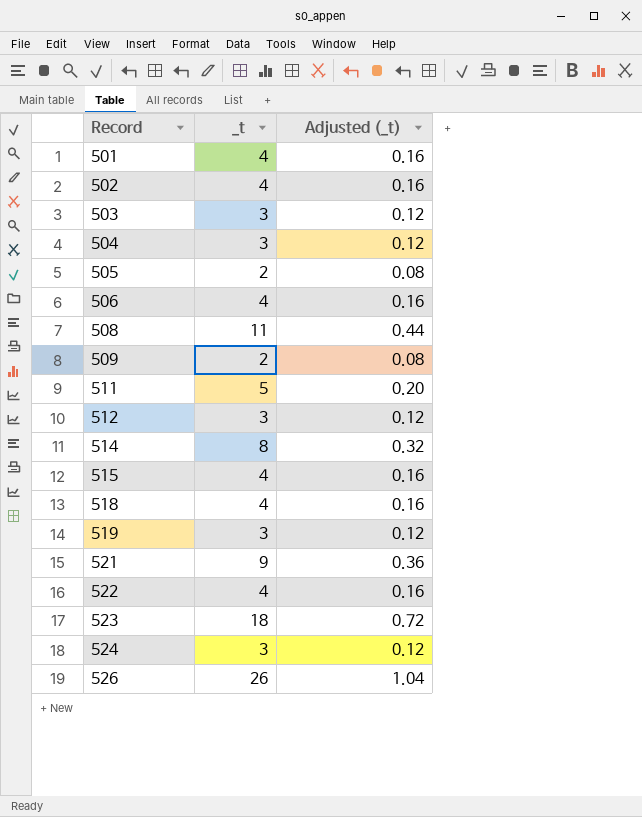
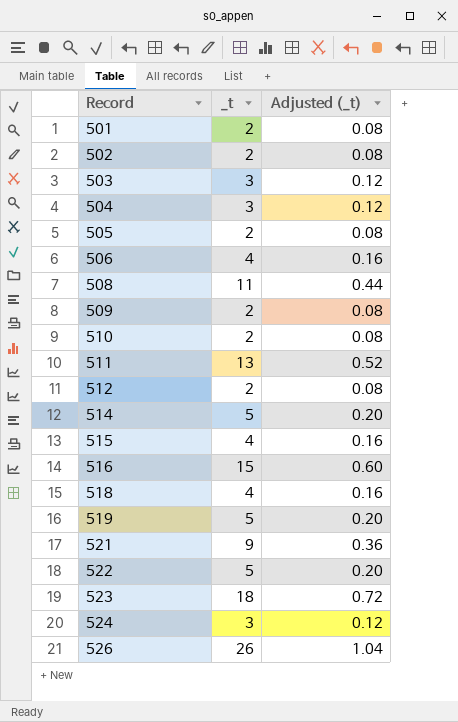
501 | _t: 4 -> 2
501 | Adjusted (_t): 0.16 -> 0.08
502 | _t: 4 -> 2
502 | Adjusted (_t): 0.16 -> 0.08
row 510: none -> 2 | 0.08
511 | _t: 5 -> 13
511 | Adjusted (_t): 0.20 -> 0.52
512 | _t: 3 -> 2
512 | Adjusted (_t): 0.12 -> 0.08
514 | _t: 8 -> 5
514 | Adjusted (_t): 0.32 -> 0.20
row 516: none -> 15 | 0.60
519 | _t: 3 -> 5
519 | Adjusted (_t): 0.12 -> 0.20
522 | _t: 4 -> 5
522 | Adjusted (_t): 0.16 -> 0.20

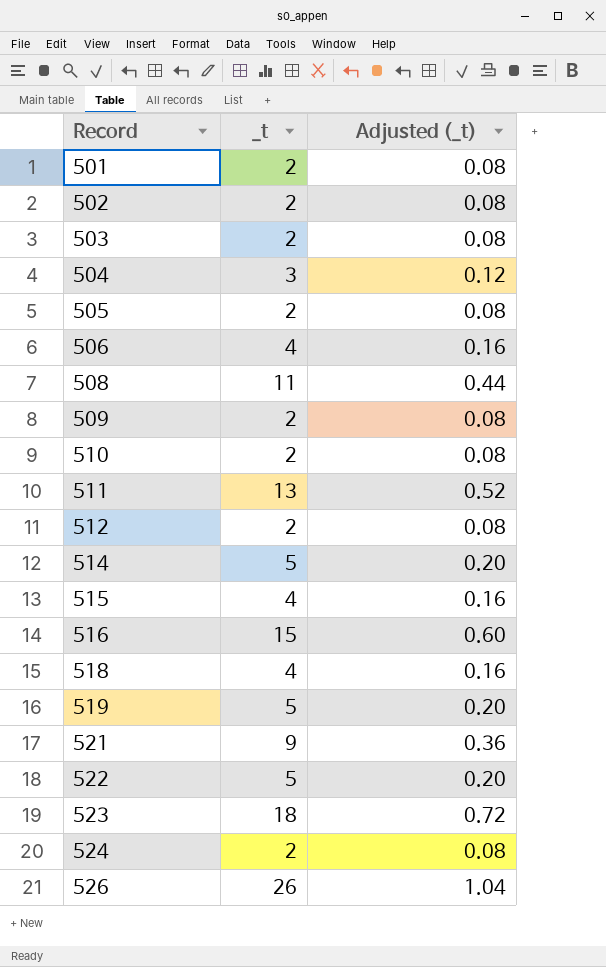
503 | _t: 3 -> 2
503 | Adjusted (_t): 0.12 -> 0.08
524 | _t: 3 -> 2
524 | Adjusted (_t): 0.12 -> 0.08

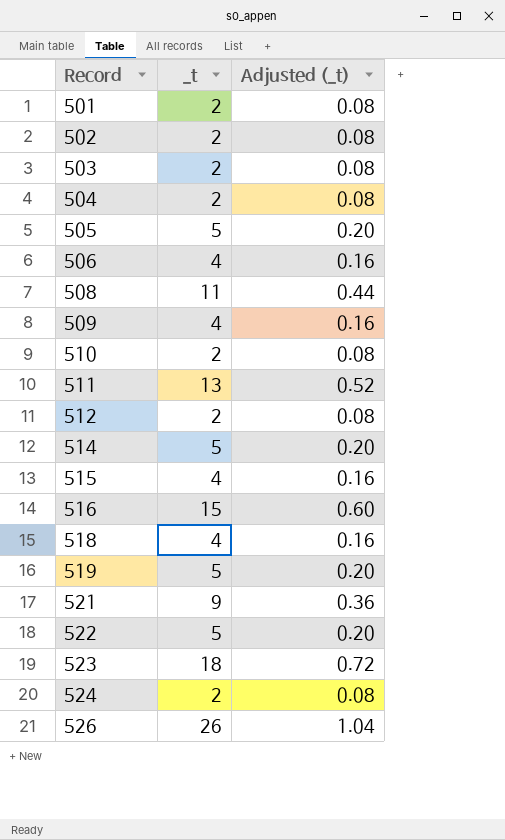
504 | _t: 3 -> 2
504 | Adjusted (_t): 0.12 -> 0.08
505 | _t: 2 -> 5
505 | Adjusted (_t): 0.08 -> 0.20
509 | _t: 2 -> 4
509 | Adjusted (_t): 0.08 -> 0.16

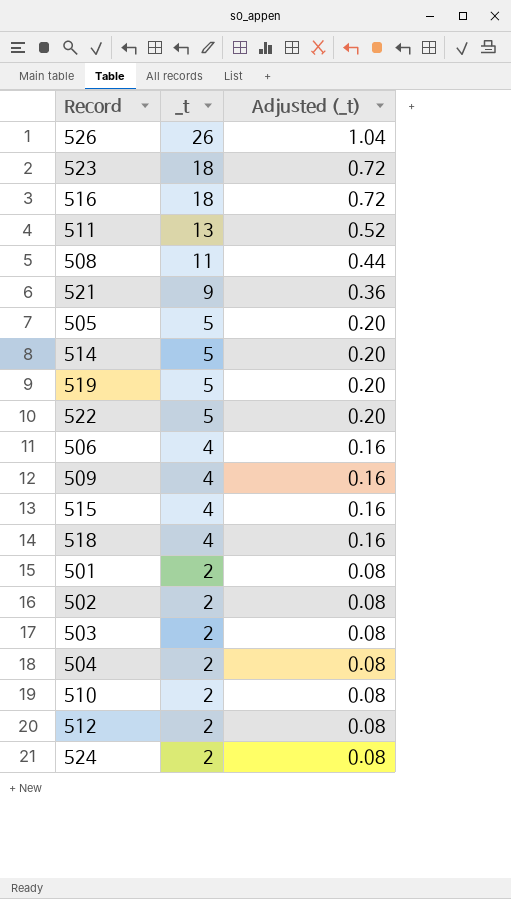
row order: Record ascending -> _t descending
516 | _t: 15 -> 18
516 | Adjusted (_t): 0.60 -> 0.72

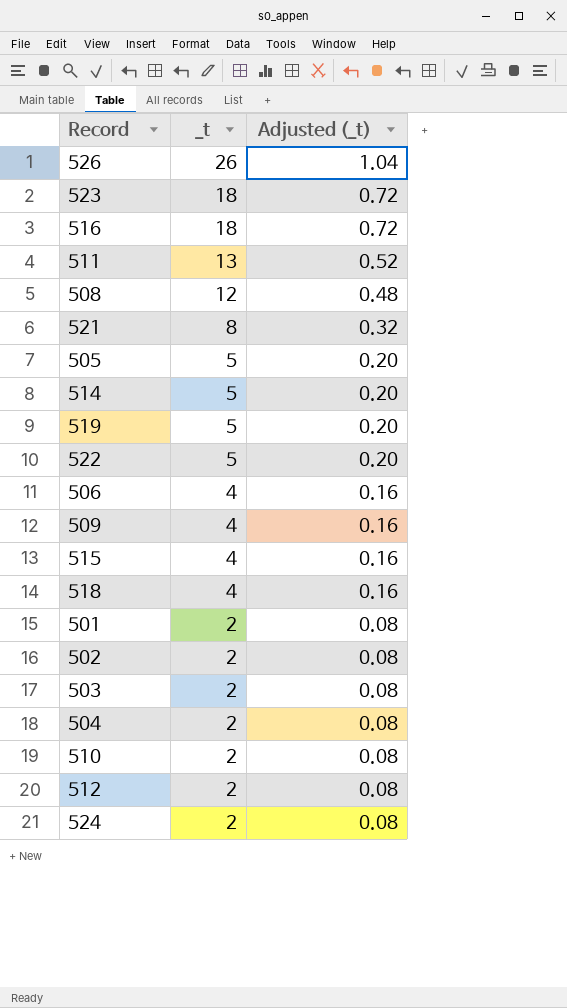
508 | _t: 11 -> 12
508 | Adjusted (_t): 0.44 -> 0.48
521 | _t: 9 -> 8
521 | Adjusted (_t): 0.36 -> 0.32

